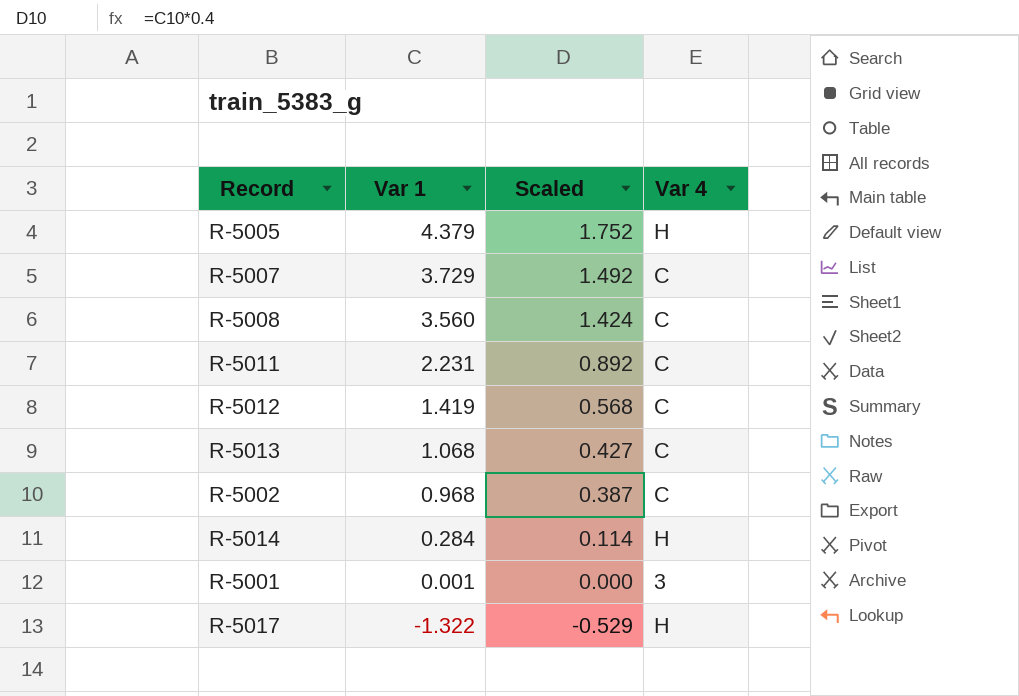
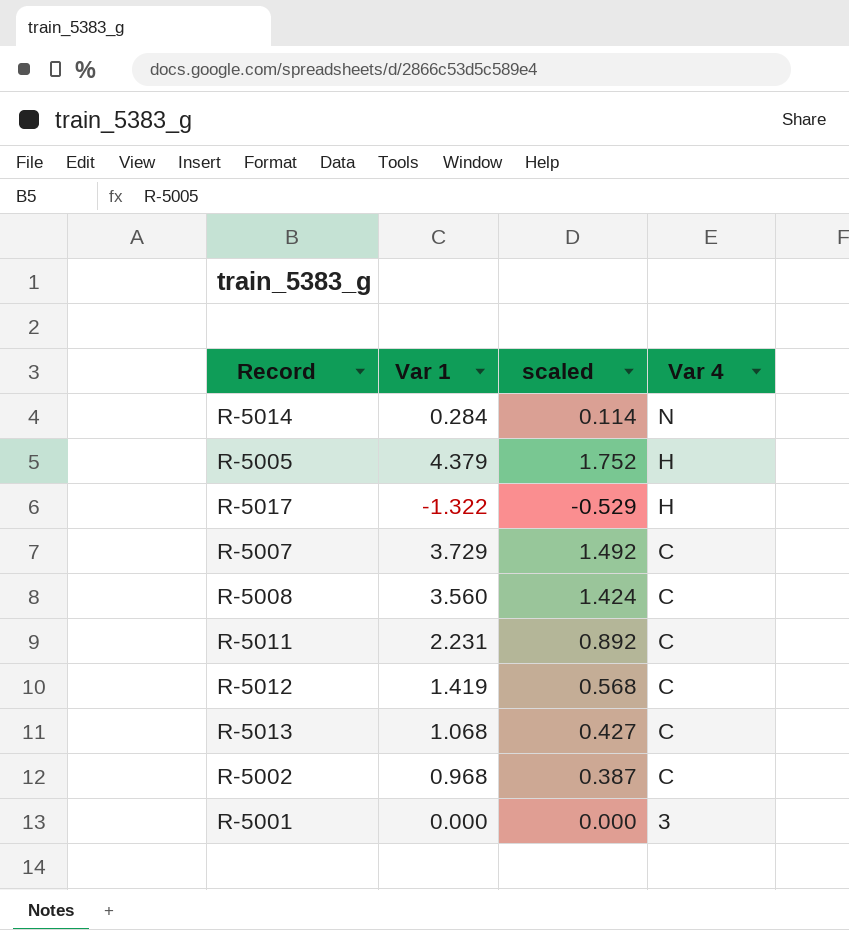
row order: Var 1 descending -> Var 4 descending
column name: Scaled -> scaled
R-5014 | Var 4: H -> N
R-5001 | Var 1: 0.001 -> 0.000

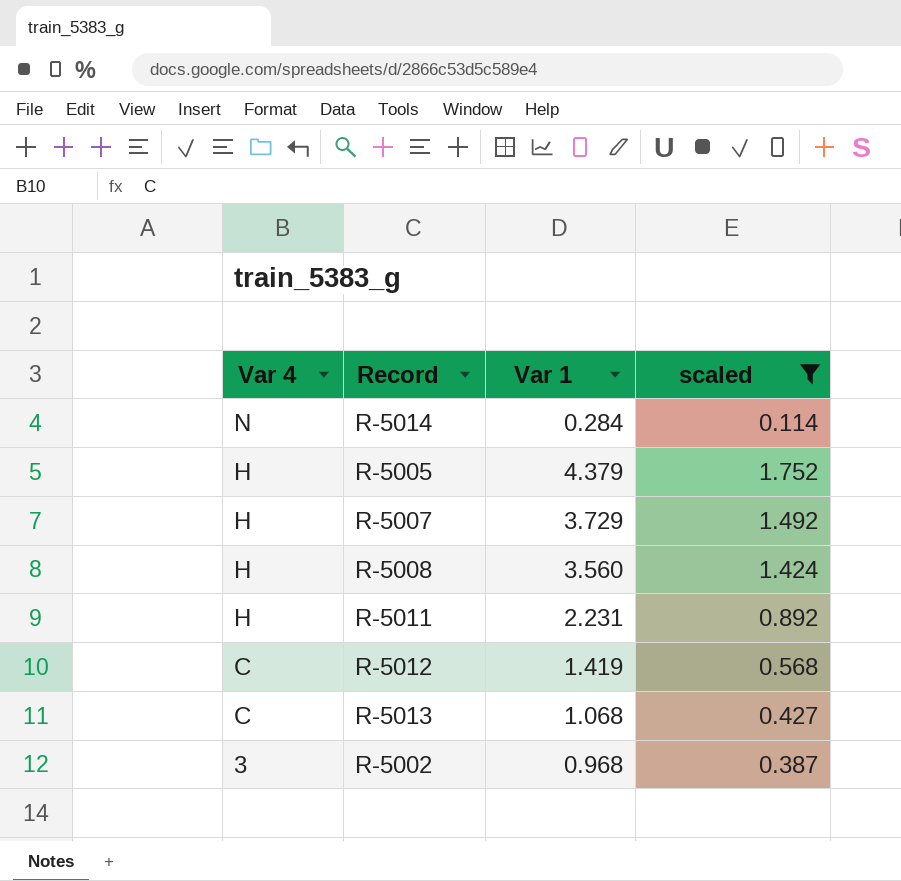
filter: none -> scaled >= 0.114
column Var 4 | position: 4 -> 1
R-5007 | Var 4: C -> H
R-5008 | Var 4: C -> H
R-5011 | Var 4: C -> H
R-5002 | Var 4: C -> 3

